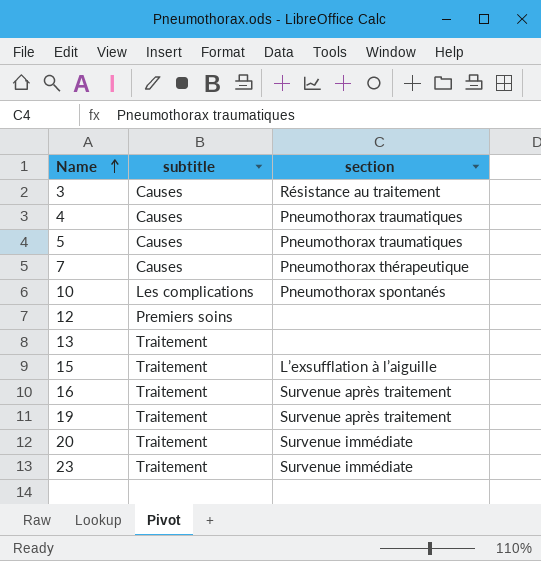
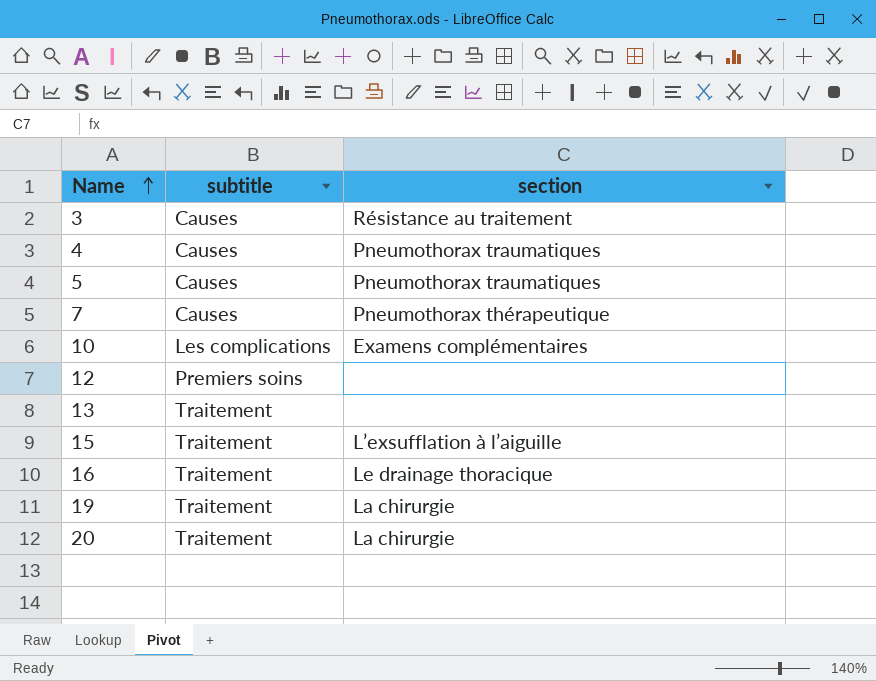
row 23: Traitement | Survenue immédiate -> none
10 | section: Pneumothorax spontanés -> Examens complémentaires
16 | section: Survenue après traitement -> Le drainage thoracique
19 | section: Survenue après traitement -> La chirurgie
20 | section: Survenue immédiate -> La chirurgie

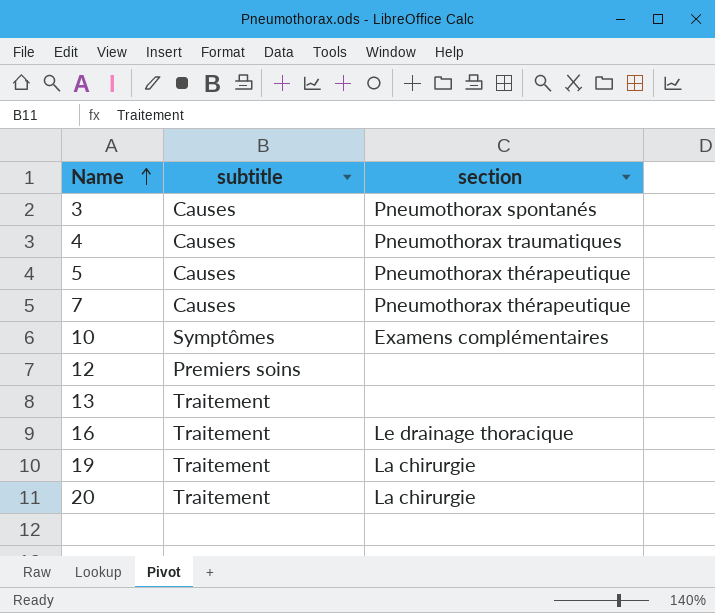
row 15: Traitement | L’exsufflation à l’aiguille -> none
3 | section: Résistance au traitement -> Pneumothorax spontanés
5 | section: Pneumothorax traumatiques -> Pneumothorax thérapeutique
10 | subtitle: Les complications -> Symptômes

